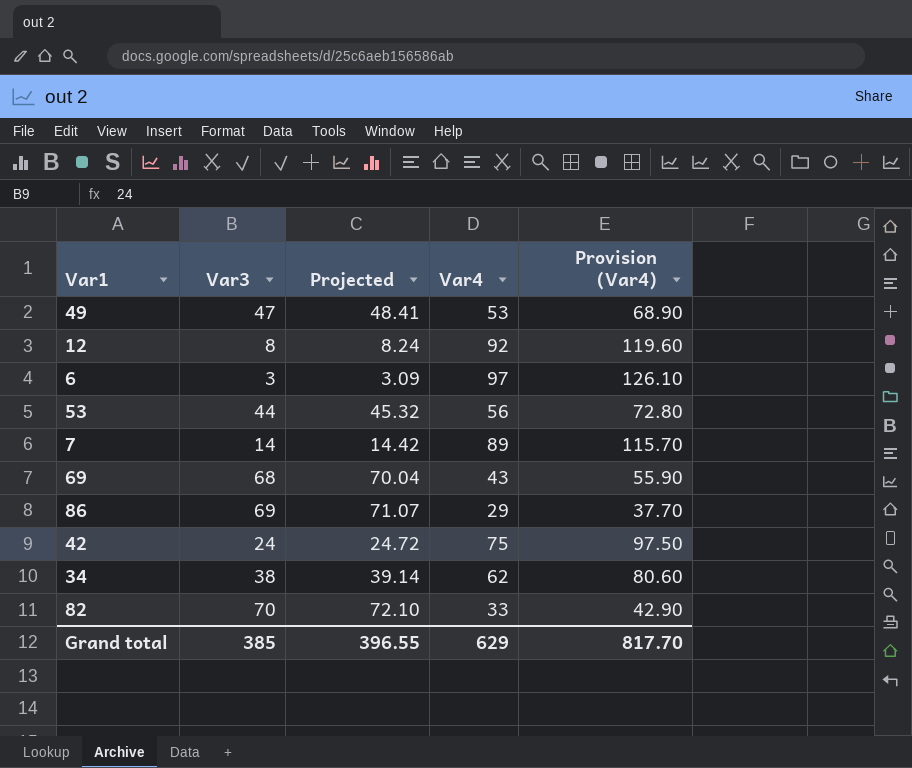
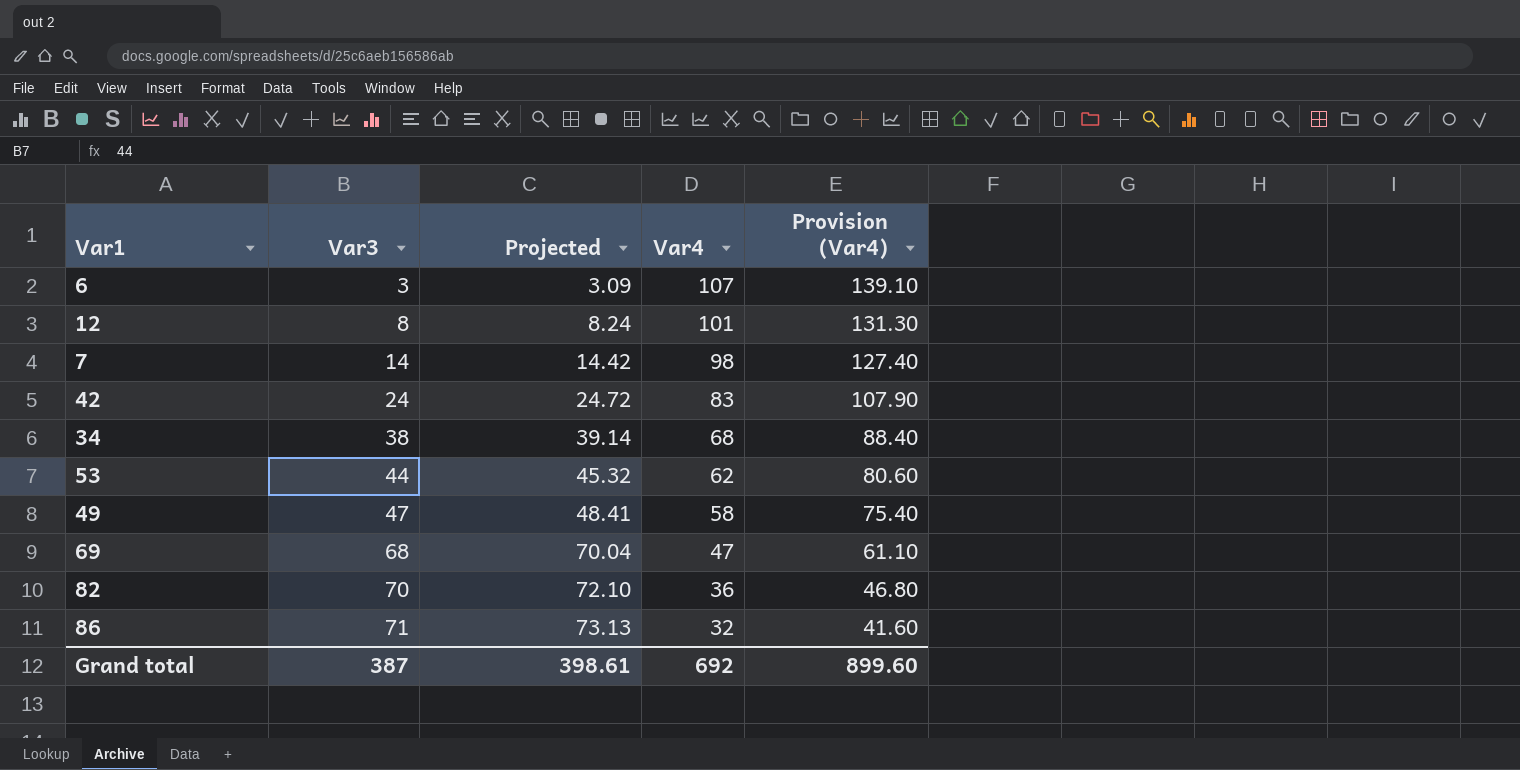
row order: none -> Var3 ascending
6 | Var4: 97 -> 107
6 | Provision (Var4): 126.10 -> 139.10
12 | Var4: 92 -> 101
12 | Provision (Var4): 119.60 -> 131.30
7 | Var4: 89 -> 98
7 | Provision (Var4): 115.70 -> 127.40
42 | Var4: 75 -> 83
42 | Provision (Var4): 97.50 -> 107.90
34 | Var4: 62 -> 68
34 | Provision (Var4): 80.60 -> 88.40
53 | Var4: 56 -> 62
53 | Provision (Var4): 72.80 -> 80.60
49 | Var4: 53 -> 58
49 | Provision (Var4): 68.90 -> 75.40
69 | Var4: 43 -> 47
69 | Provision (Var4): 55.90 -> 61.10
82 | Var4: 33 -> 36
82 | Provision (Var4): 42.90 -> 46.80
86 | Var3: 69 -> 71
86 | Projected: 71.07 -> 73.13
86 | Var4: 29 -> 32
86 | Provision (Var4): 37.70 -> 41.60
Grand total | Var3: 385 -> 387
Grand total | Projected: 396.55 -> 398.61
Grand total | Var4: 629 -> 692
Grand total | Provision (Var4): 817.70 -> 899.60

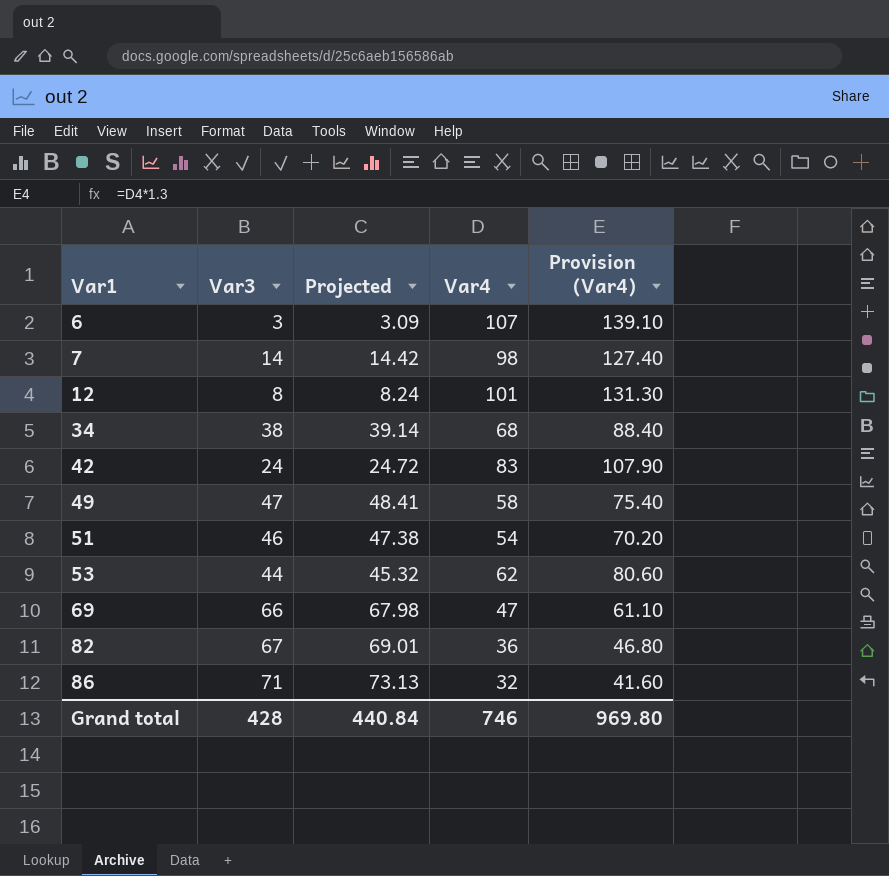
row order: Var3 ascending -> Var1 ascending
row 51: none -> 46 | 47.38 | 54 | 70.20
69 | Var3: 68 -> 66
69 | Projected: 70.04 -> 67.98
82 | Var3: 70 -> 67
82 | Projected: 72.10 -> 69.01
Grand total | Var3: 387 -> 428
Grand total | Projected: 398.61 -> 440.84
Grand total | Var4: 692 -> 746
Grand total | Provision (Var4): 899.60 -> 969.80

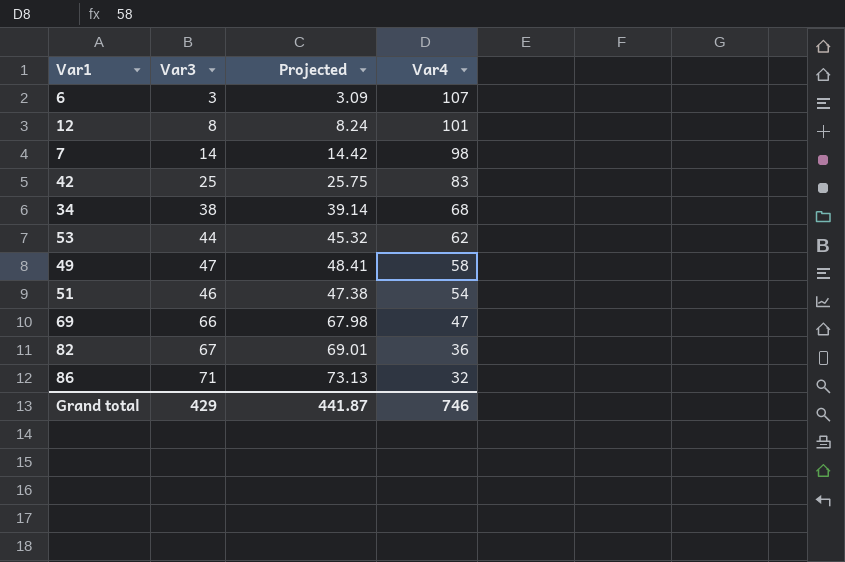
row order: Var1 ascending -> Var4 descending
column Provision (Var4) | formula: [Var4] * 1.3 -> none
42 | Var3: 24 -> 25
42 | Projected: 24.72 -> 25.75
Grand total | Var3: 428 -> 429
Grand total | Projected: 440.84 -> 441.87

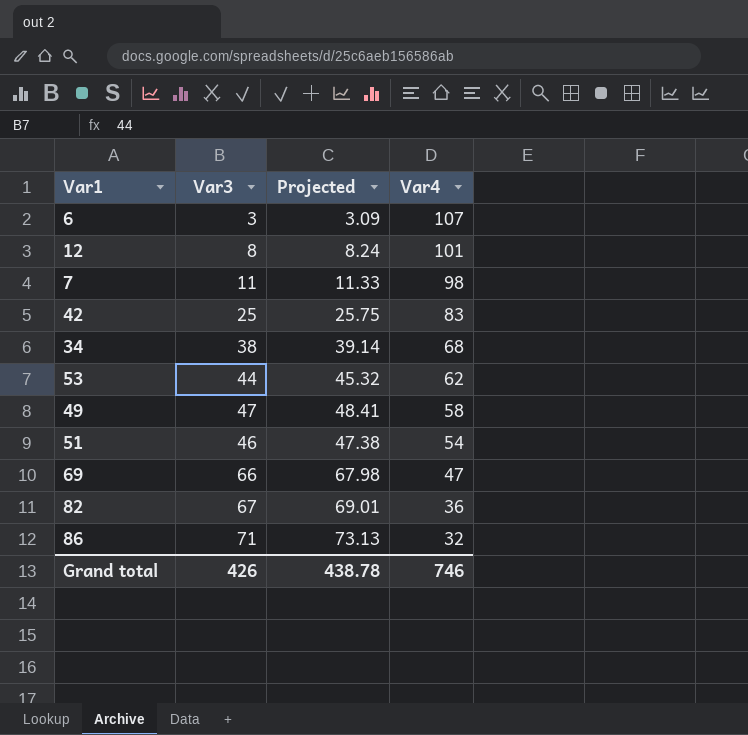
7 | Var3: 14 -> 11
7 | Projected: 14.42 -> 11.33
Grand total | Var3: 429 -> 426
Grand total | Projected: 441.87 -> 438.78

